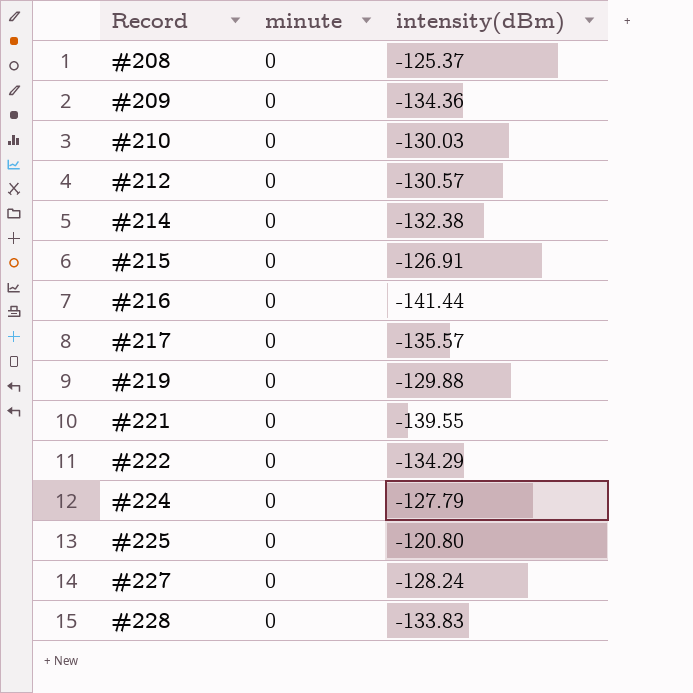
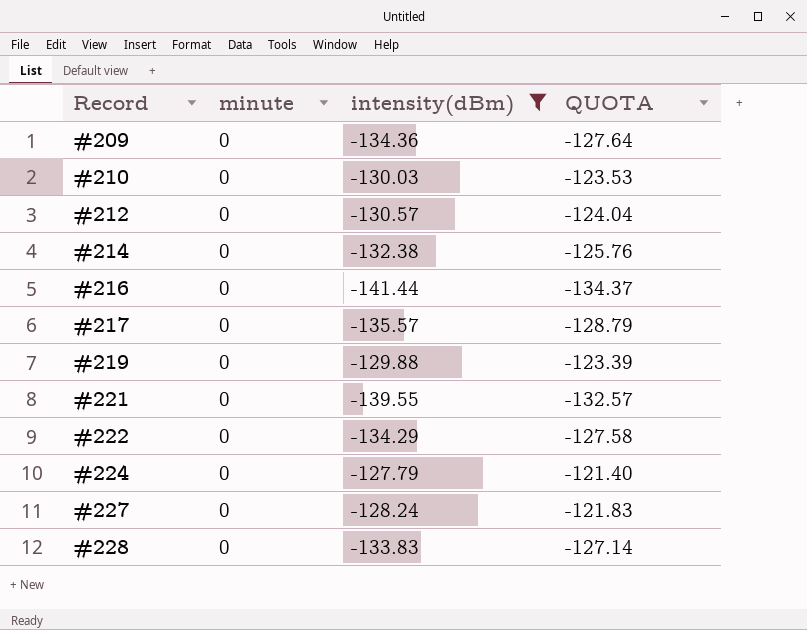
filter: none -> intensity(dBm) <= -127.79
column QUOTA | formula: none -> [intensity(dBm)] * 0.95

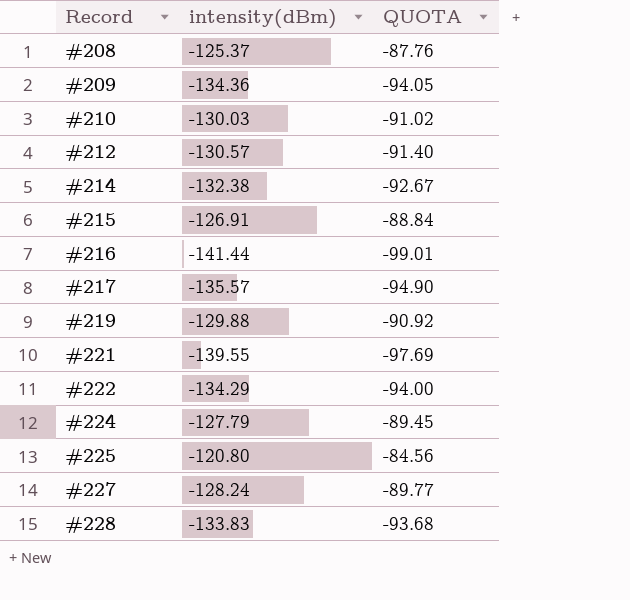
filter: intensity(dBm) <= -127.79 -> none
column minute | position: 2 -> none
column QUOTA | formula: [intensity(dBm)] * 0.95 -> [intensity(dBm)] * 0.7

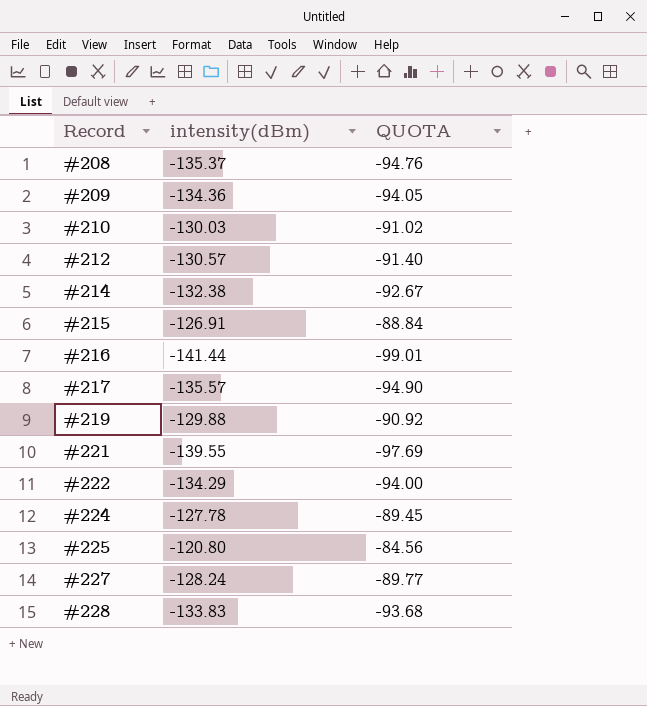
#208 | intensity(dBm): -125.37 -> -135.37
#208 | QUOTA: -87.76 -> -94.76
#224 | intensity(dBm): -127.79 -> -127.78

